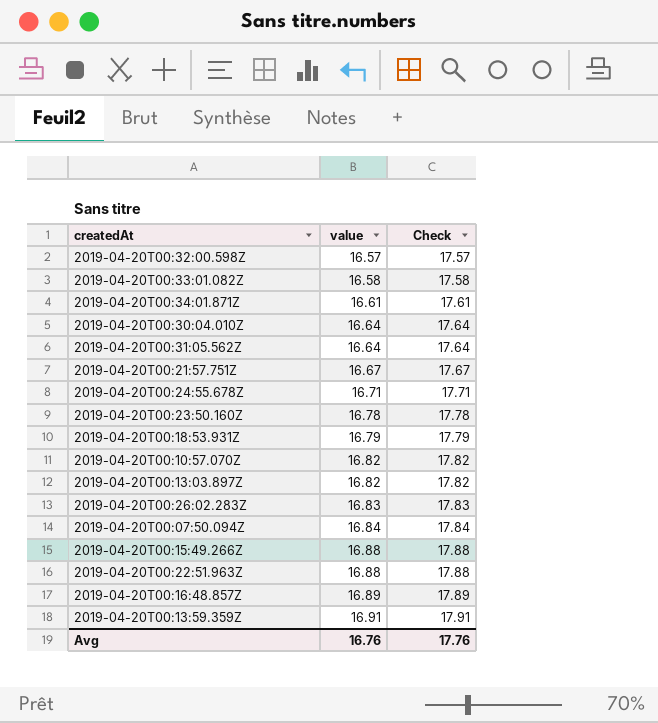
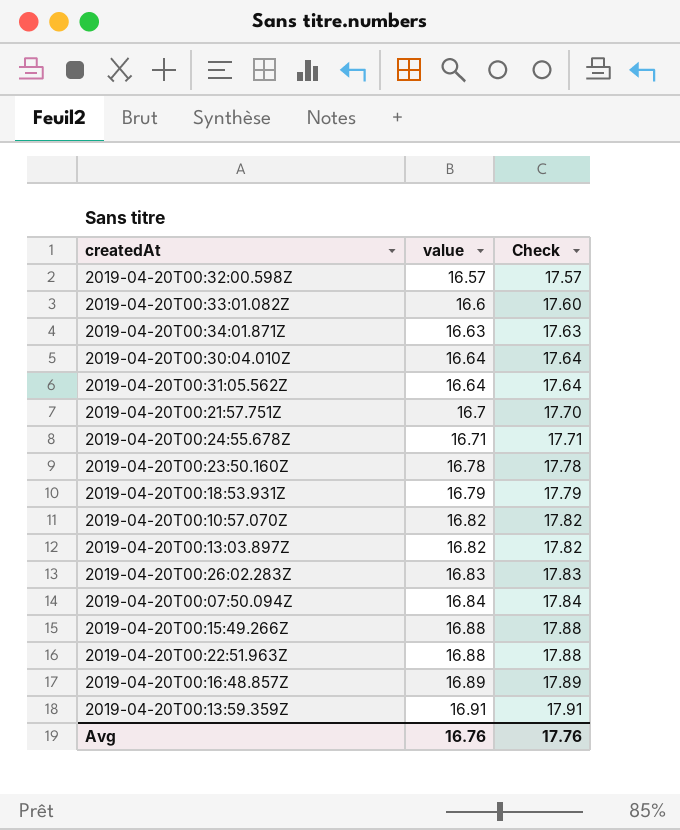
2019-04-20T00:33:01.082Z | value: 16.58 -> 16.6
2019-04-20T00:33:01.082Z | Check: 17.58 -> 17.60
2019-04-20T00:34:01.871Z | value: 16.61 -> 16.63
2019-04-20T00:34:01.871Z | Check: 17.61 -> 17.63
2019-04-20T00:21:57.751Z | value: 16.67 -> 16.7
2019-04-20T00:21:57.751Z | Check: 17.67 -> 17.70

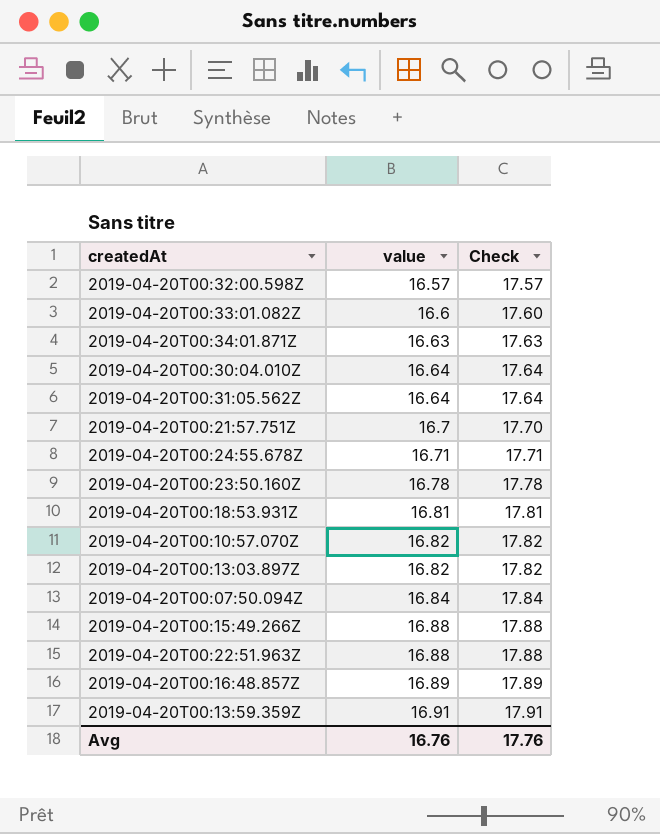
row 2019-04-20T00:26:02.283Z: 16.83 | 17.83 -> none
2019-04-20T00:18:53.931Z | value: 16.79 -> 16.81
2019-04-20T00:18:53.931Z | Check: 17.79 -> 17.81

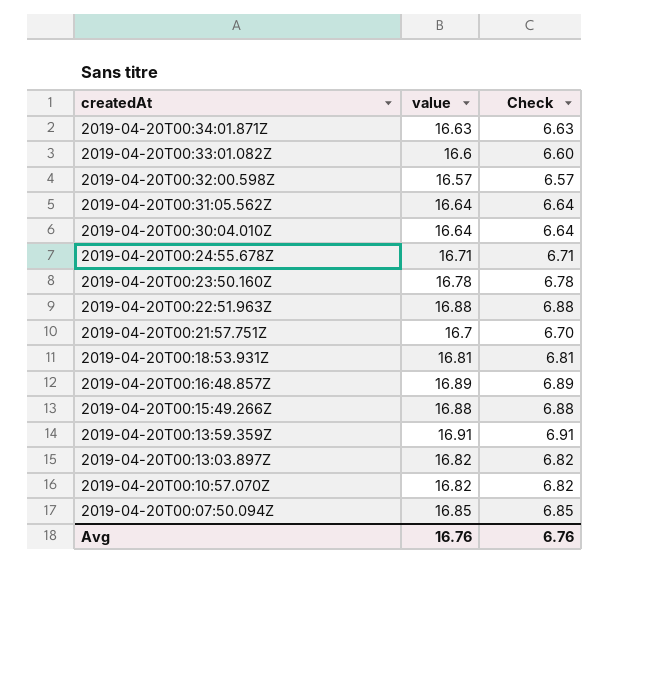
row order: value ascending -> createdAt descending
column Check | formula: [value] + 1 -> [value] - 10
2019-04-20T00:07:50.094Z | value: 16.84 -> 16.85
Avg | Check: 17.76 -> 6.76

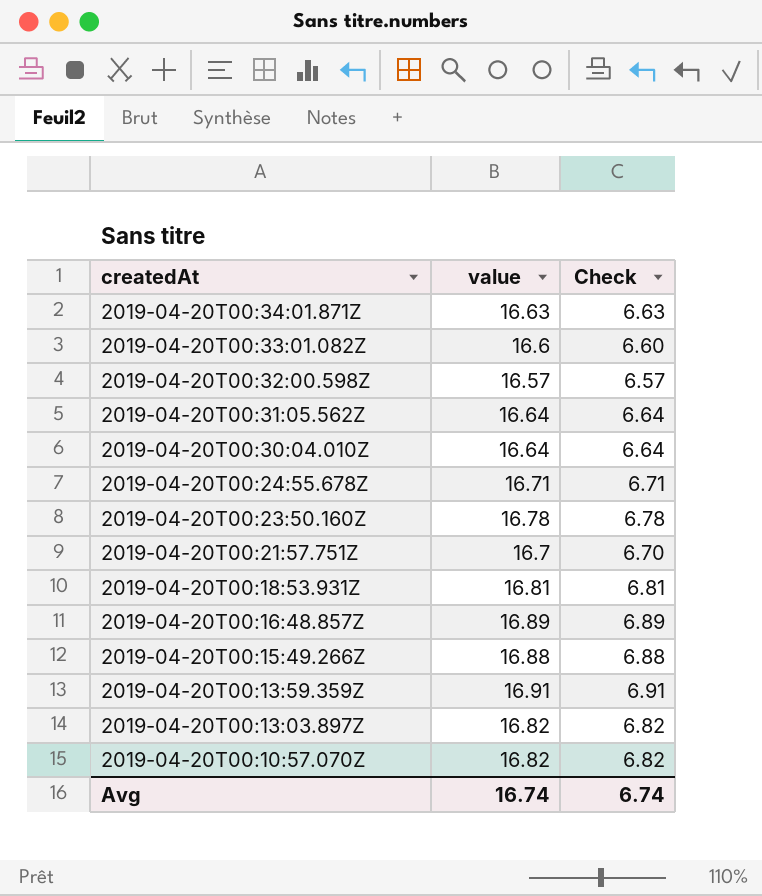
row 2019-04-20T00:22:51.963Z: 16.88 | 6.88 -> none
row 2019-04-20T00:07:50.094Z: 16.85 | 6.85 -> none
Avg | value: 16.76 -> 16.74
Avg | Check: 6.76 -> 6.74

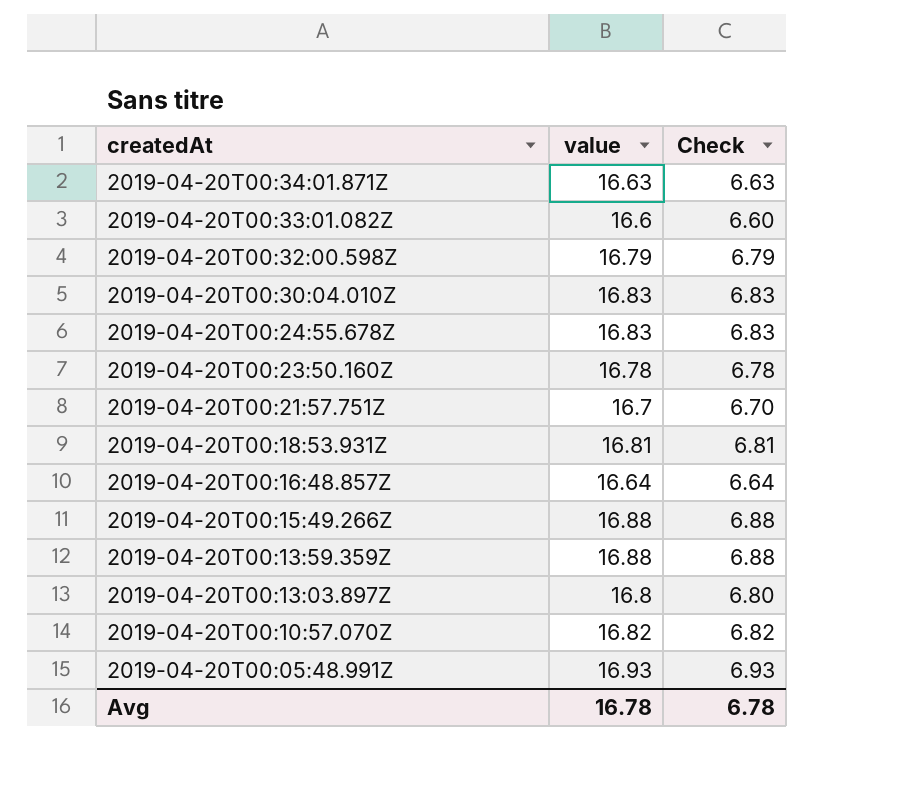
row 2019-04-20T00:31:05.562Z: 16.64 | 6.64 -> none
2019-04-20T00:32:00.598Z | value: 16.57 -> 16.79
2019-04-20T00:32:00.598Z | Check: 6.57 -> 6.79
2019-04-20T00:30:04.010Z | value: 16.64 -> 16.83
2019-04-20T00:30:04.010Z | Check: 6.64 -> 6.83
2019-04-20T00:24:55.678Z | value: 16.71 -> 16.83
2019-04-20T00:24:55.678Z | Check: 6.71 -> 6.83
2019-04-20T00:16:48.857Z | value: 16.89 -> 16.64
2019-04-20T00:16:48.857Z | Check: 6.89 -> 6.64
2019-04-20T00:13:59.359Z | value: 16.91 -> 16.88
2019-04-20T00:13:59.359Z | Check: 6.91 -> 6.88
2019-04-20T00:13:03.897Z | value: 16.82 -> 16.8
2019-04-20T00:13:03.897Z | Check: 6.82 -> 6.80
row 2019-04-20T00:05:48.991Z: none -> 16.93 | 6.93
Avg | value: 16.74 -> 16.78
Avg | Check: 6.74 -> 6.78

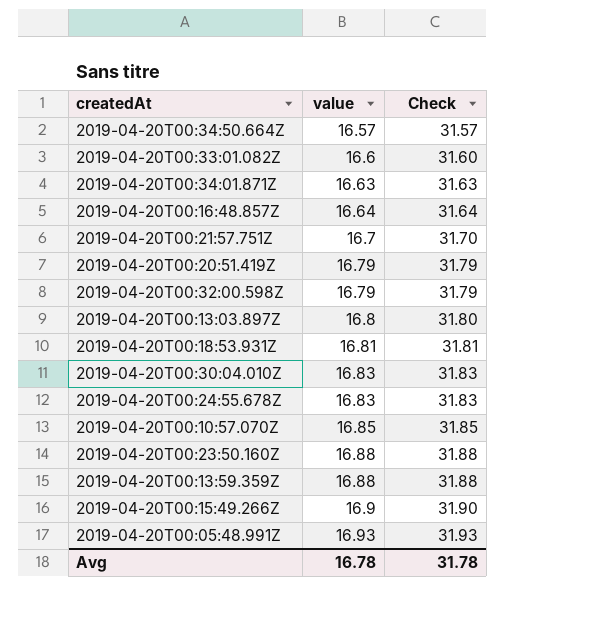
row order: createdAt descending -> value ascending
column Check | formula: [value] - 10 -> [value] + 15
row 2019-04-20T00:34:50.664Z: none -> 16.57 | 31.57
row 2019-04-20T00:20:51.419Z: none -> 16.79 | 31.79
2019-04-20T00:10:57.070Z | value: 16.82 -> 16.85
2019-04-20T00:23:50.160Z | value: 16.78 -> 16.88
2019-04-20T00:15:49.266Z | value: 16.88 -> 16.9
Avg | Check: 6.78 -> 31.78

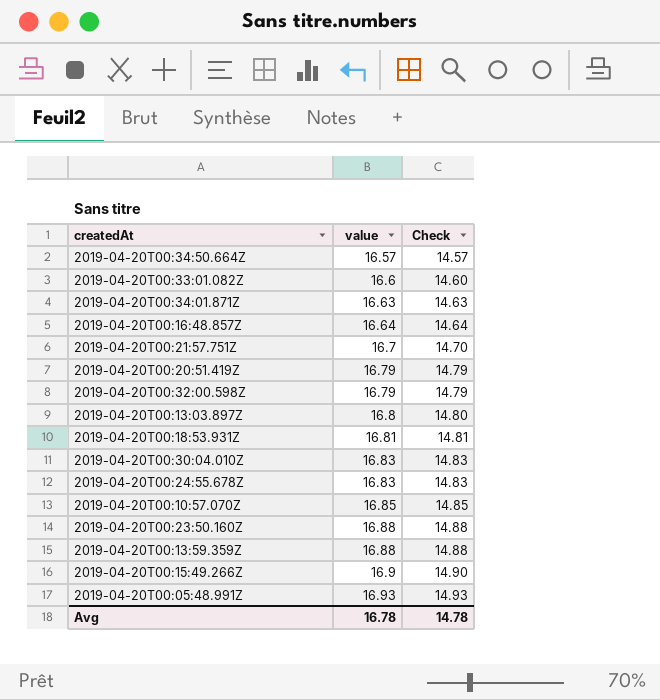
column Check | formula: [value] + 15 -> [value] - 2
Avg | Check: 31.78 -> 14.78

